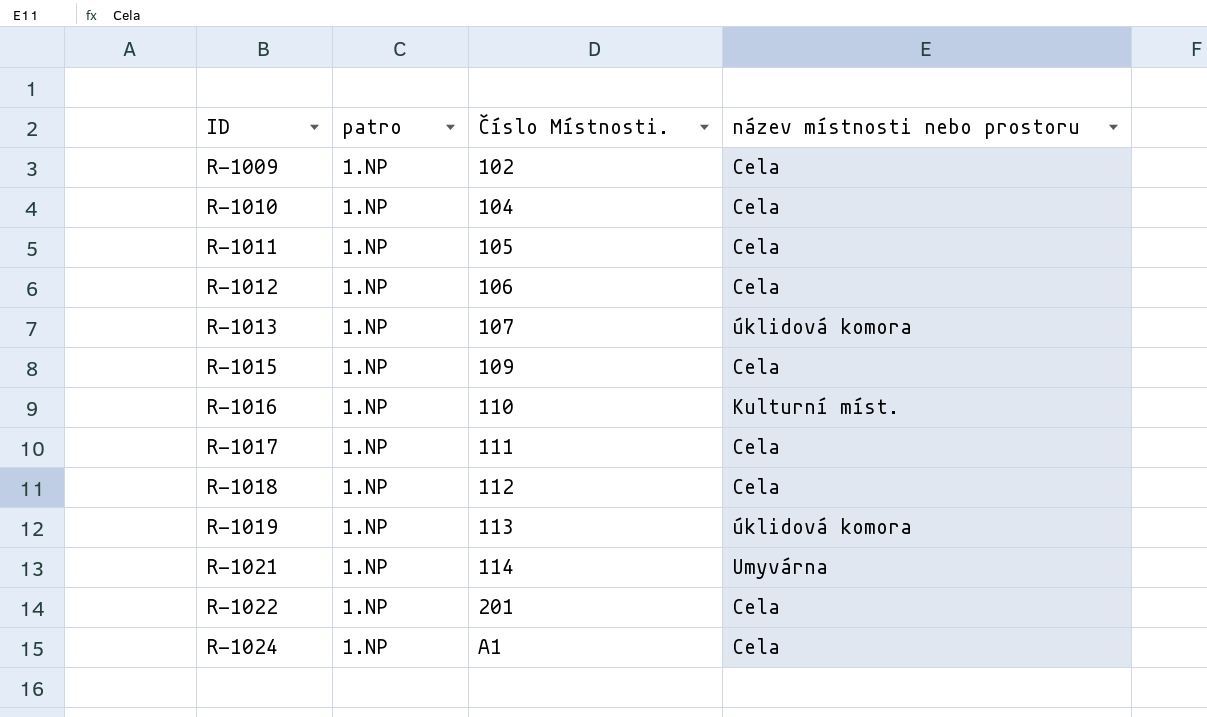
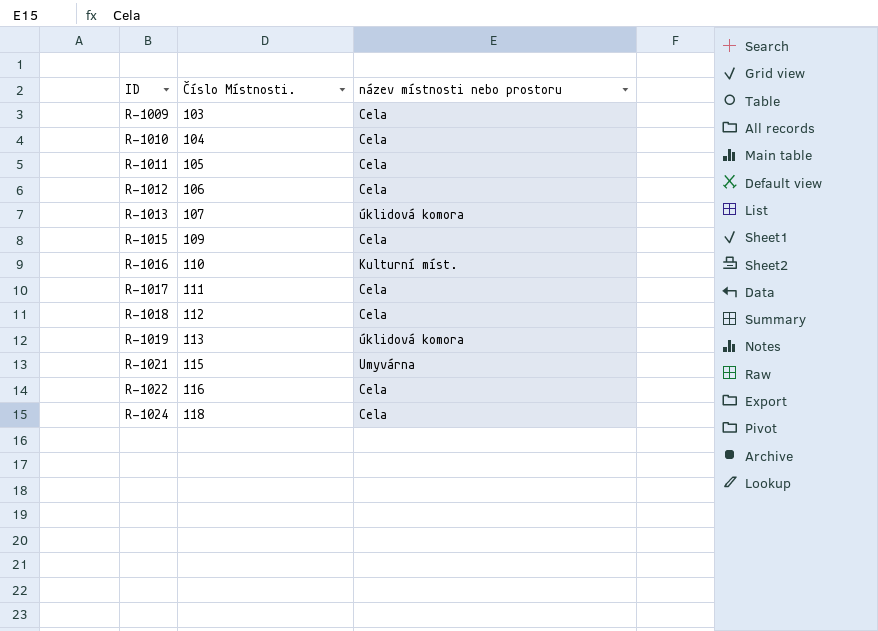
column patro | position: 2 -> none
R-1009 | Číslo Místnosti.: 102 -> 103
R-1021 | Číslo Místnosti.: 114 -> 115
R-1022 | Číslo Místnosti.: 201 -> 116
R-1024 | Číslo Místnosti.: A1 -> 118

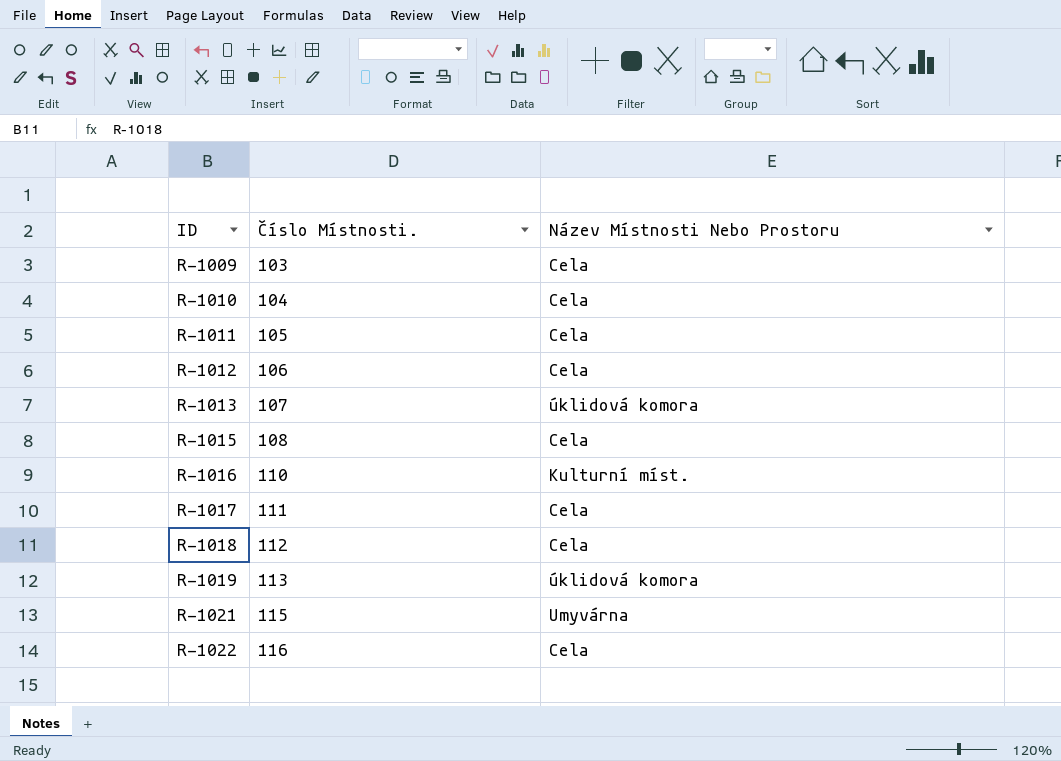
column name: název místnosti nebo prostoru -> Název Místnosti Nebo Prostoru
row R-1024: 118 | Cela -> none
R-1015 | Číslo Místnosti.: 109 -> 108

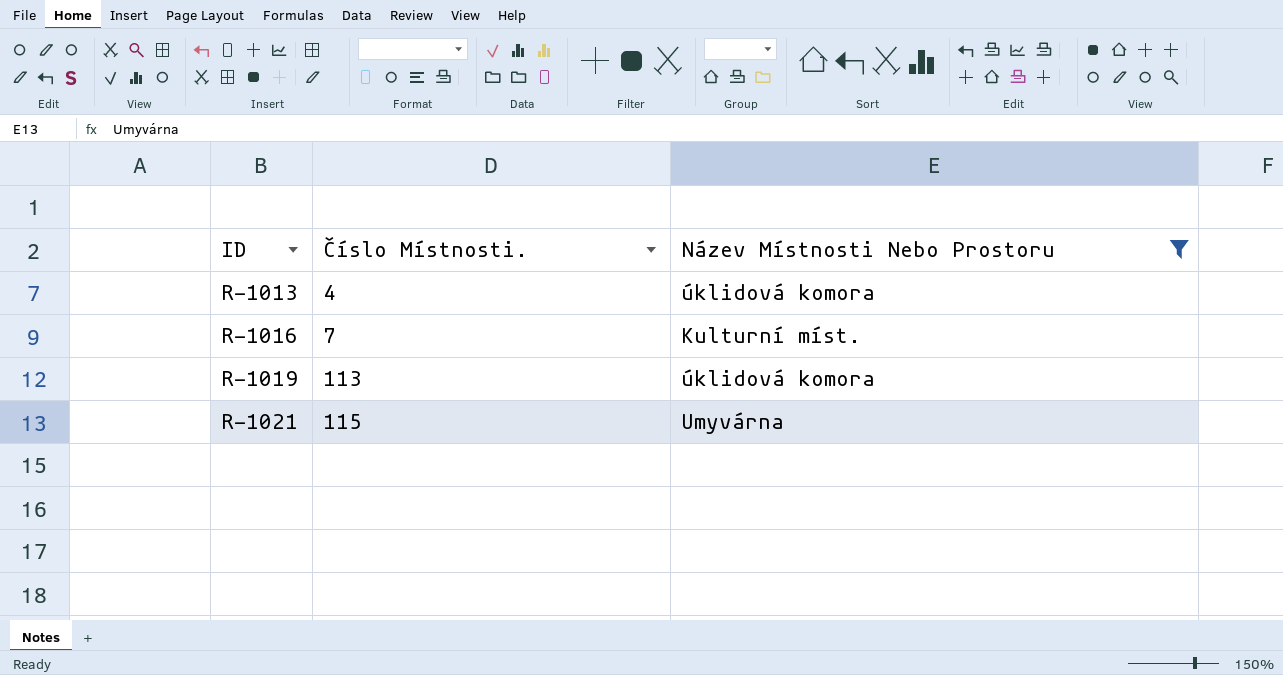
filter: none -> Název Místnosti Nebo Prostoru != Cela
R-1013 | Číslo Místnosti.: 107 -> 4
R-1016 | Číslo Místnosti.: 110 -> 7

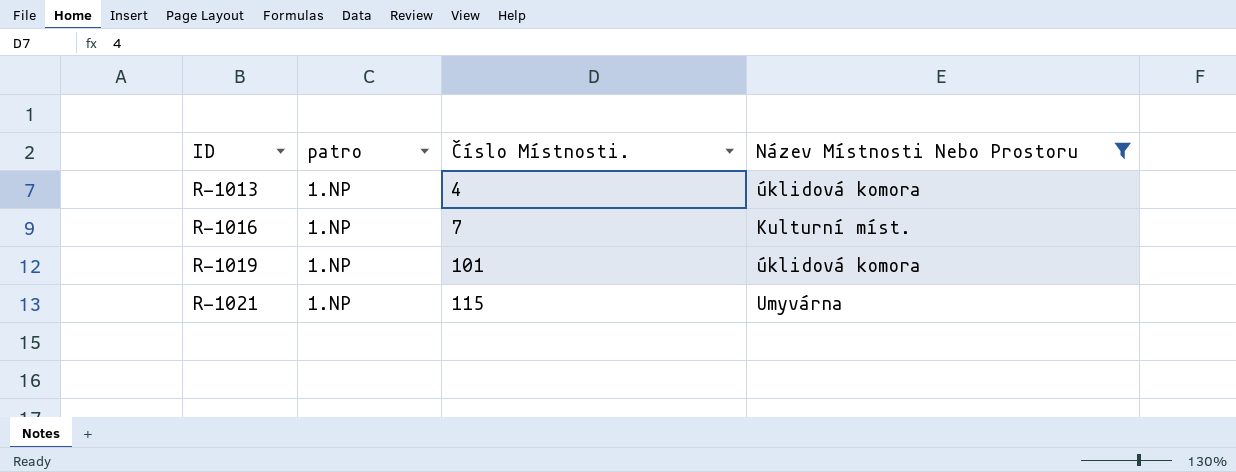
column patro | position: none -> 2
R-1019 | Číslo Místnosti.: 113 -> 101

